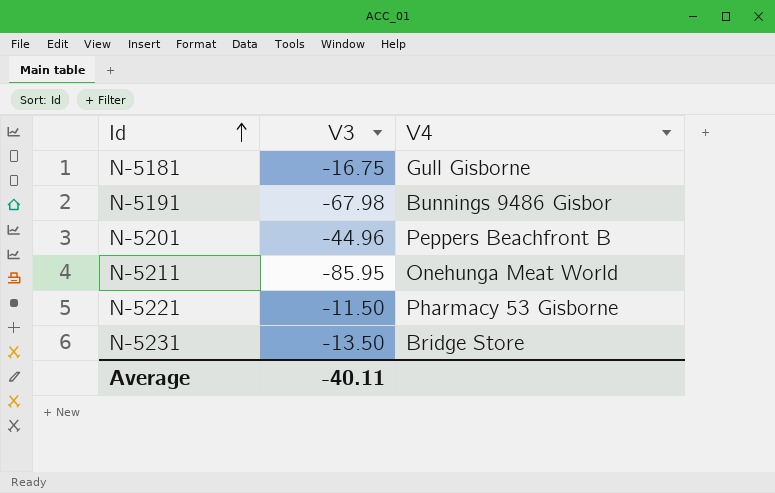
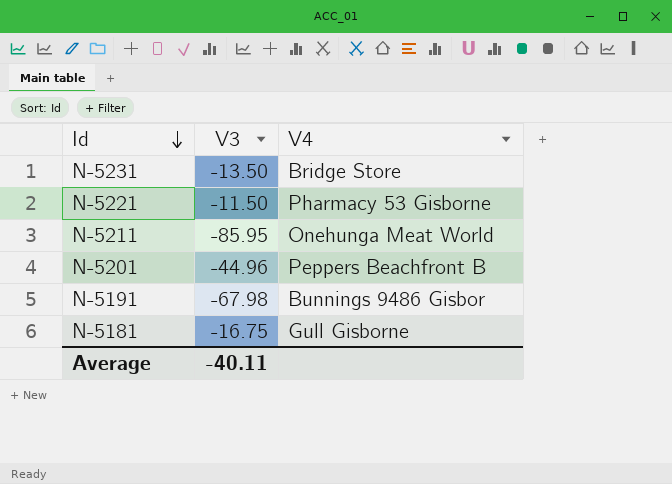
row order: Id ascending -> Id descending

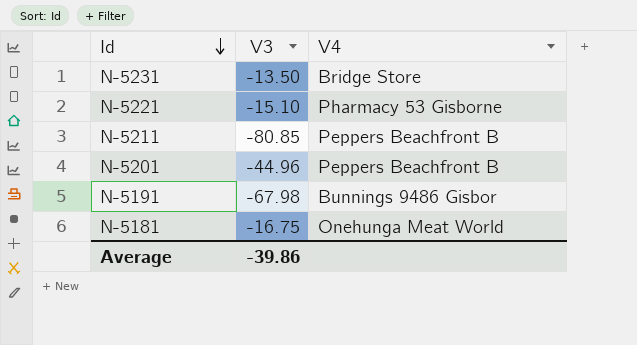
N-5221 | V3: -11.50 -> -15.10
N-5211 | V3: -85.95 -> -80.85
N-5211 | V4: Onehunga Meat World -> Peppers Beachfront B
N-5181 | V4: Gull Gisborne -> Onehunga Meat World
Average | V3: -40.11 -> -39.86

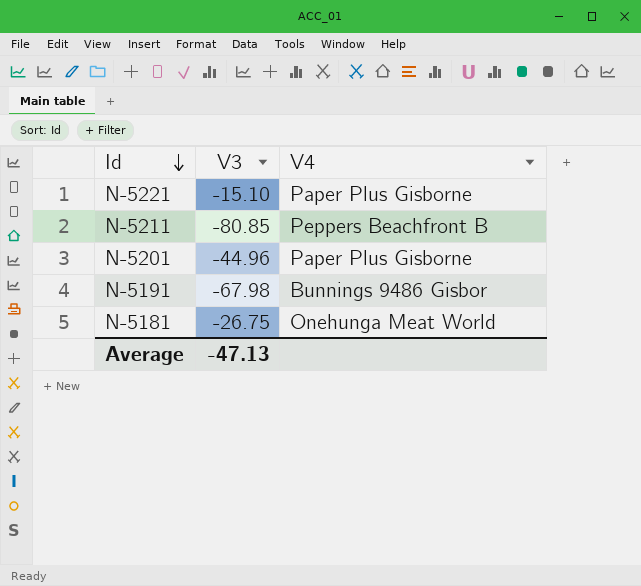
row N-5231: -13.50 | Bridge Store -> none
N-5221 | V4: Pharmacy 53 Gisborne -> Paper Plus Gisborne
N-5201 | V4: Peppers Beachfront B -> Paper Plus Gisborne
N-5181 | V3: -16.75 -> -26.75
Average | V3: -39.86 -> -47.13

